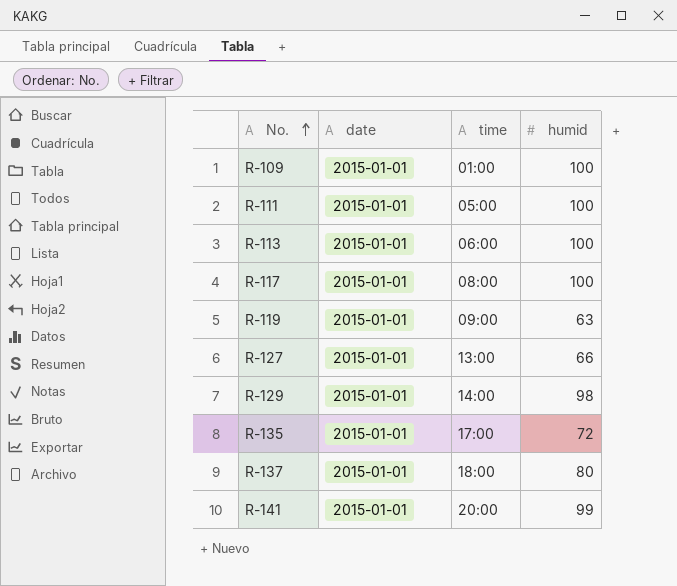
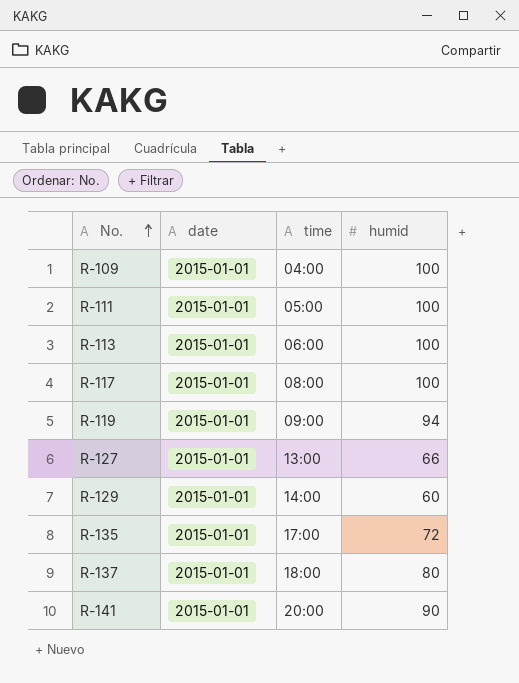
R-109 | time: 01:00 -> 04:00
R-119 | humid: 63 -> 94
R-129 | humid: 98 -> 60
R-141 | humid: 99 -> 90

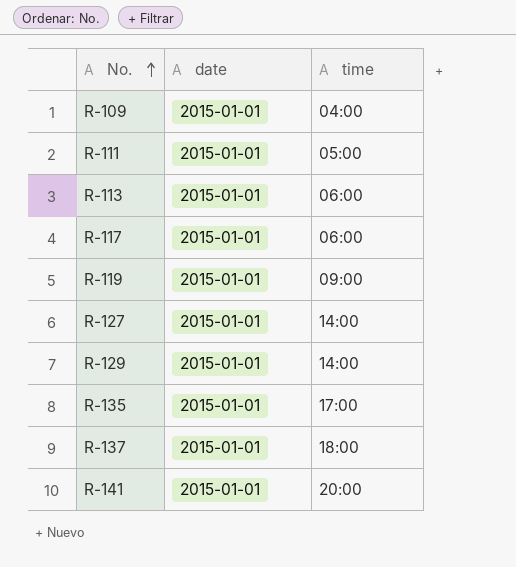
column humid | position: 4 -> none
R-117 | time: 08:00 -> 06:00
R-127 | time: 13:00 -> 14:00

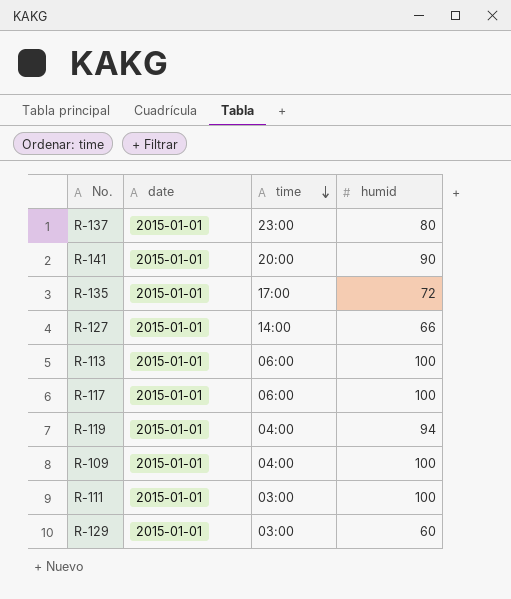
row order: No. ascending -> time descending
column humid | position: none -> 4
R-137 | time: 18:00 -> 23:00
R-119 | time: 09:00 -> 04:00
R-111 | time: 05:00 -> 03:00
R-129 | time: 14:00 -> 03:00

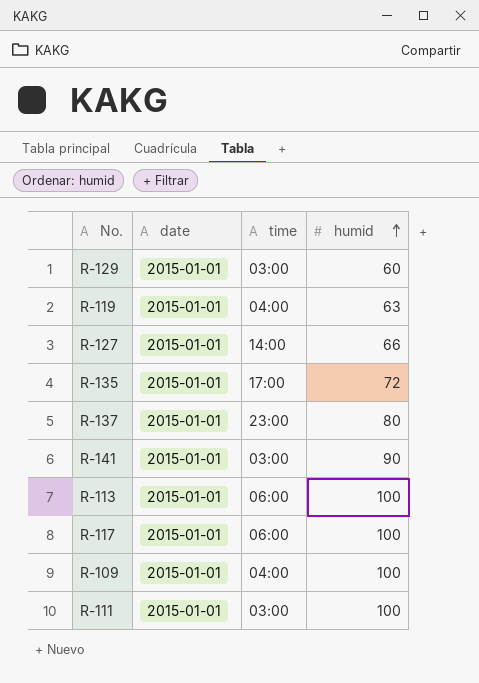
row order: time descending -> humid ascending
R-119 | humid: 94 -> 63
R-141 | time: 20:00 -> 03:00

